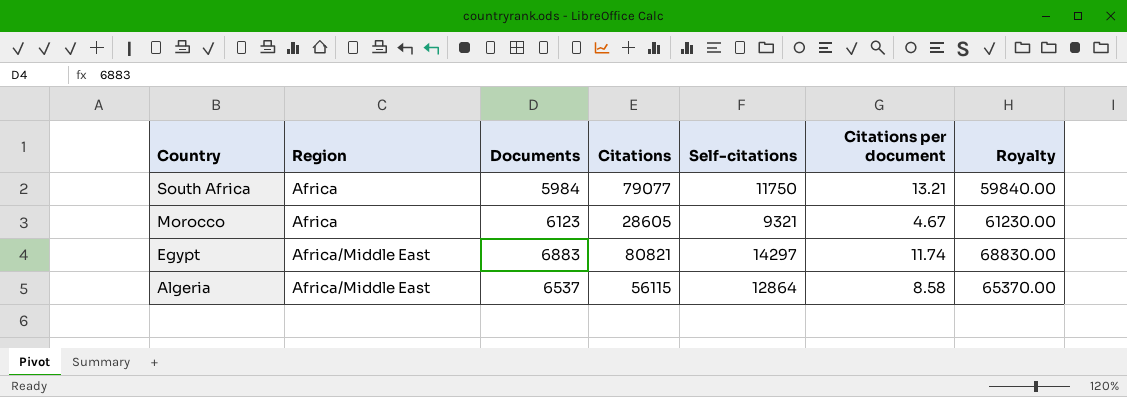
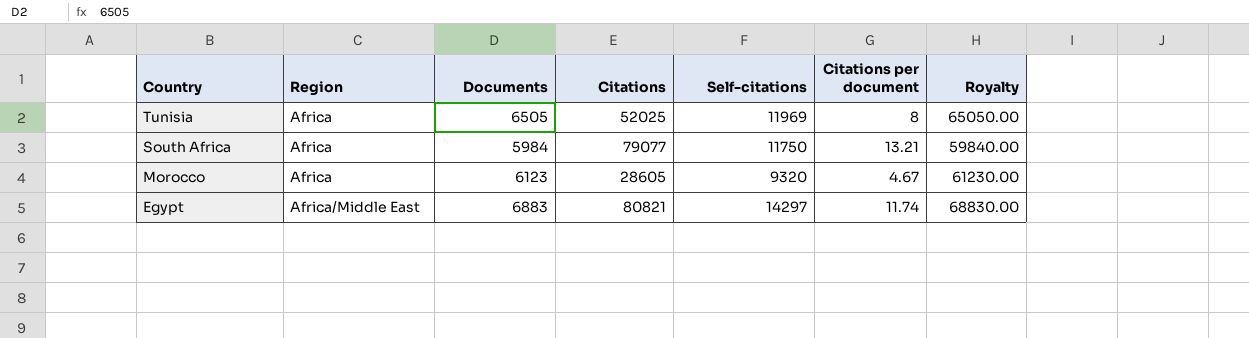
row Algeria: Africa/Middle East | 6537 | 56115 | 12864 | 8.58 | 65370.00 -> none
row Tunisia: none -> Africa | 6505 | 52025 | 11969 | 8 | 65050.00
Morocco | Self-citations: 9321 -> 9320

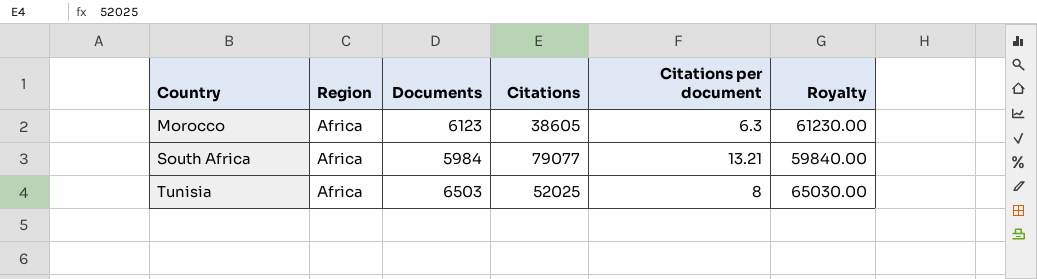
row order: Country descending -> Country ascending
column Self-citations | position: 5 -> none
row Egypt: Africa/Middle East | 6883 | 80821 | 14297 | 11.74 | 68830.00 -> none
Morocco | Citations: 28605 -> 38605
Morocco | Citations per document: 4.67 -> 6.3
Tunisia | Documents: 6505 -> 6503
Tunisia | Royalty: 65050.00 -> 65030.00

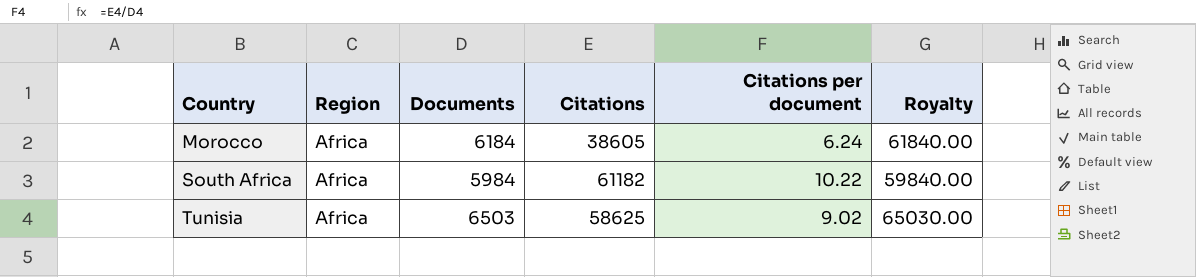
Morocco | Documents: 6123 -> 6184
Morocco | Citations per document: 6.3 -> 6.24
Morocco | Royalty: 61230.00 -> 61840.00
South Africa | Citations: 79077 -> 61182
South Africa | Citations per document: 13.21 -> 10.22
Tunisia | Citations: 52025 -> 58625
Tunisia | Citations per document: 8 -> 9.02

